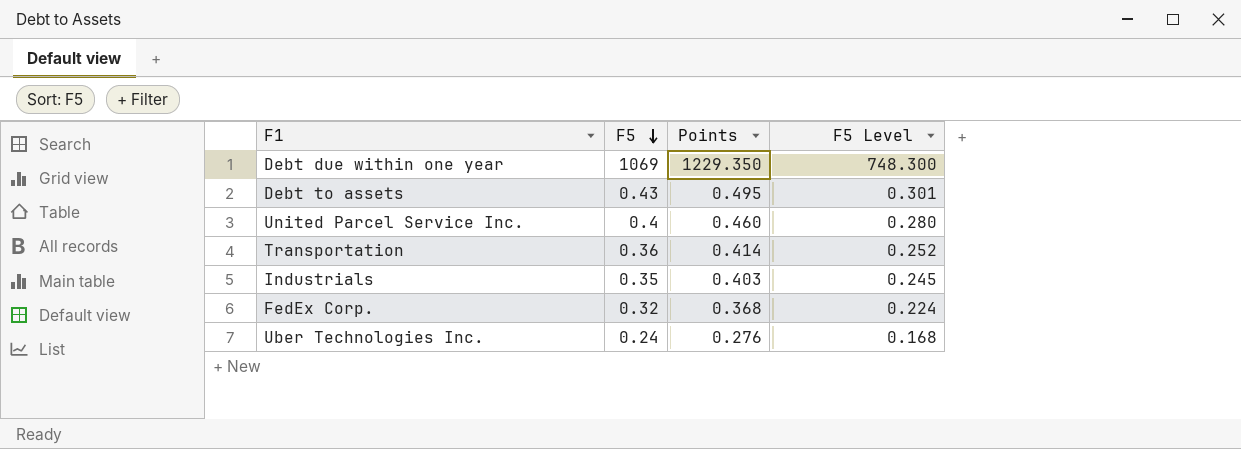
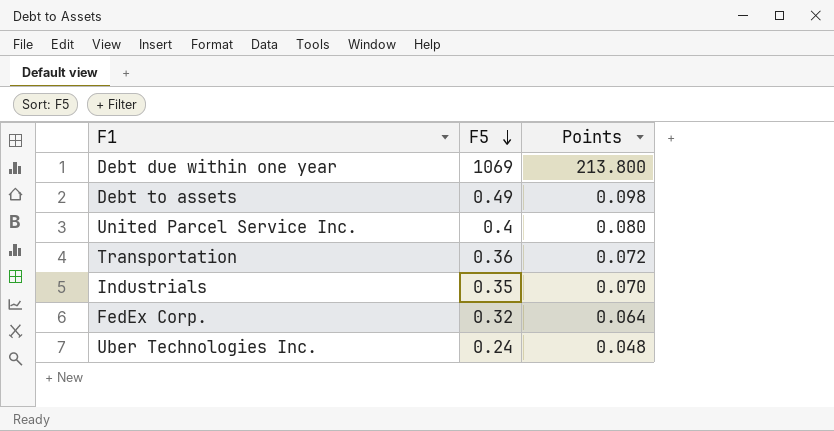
column F5 Level | formula: [F5] * 0.7 -> none
column Points | formula: [F5] * 1.15 -> [F5] * 0.2
Debt to assets | F5: 0.43 -> 0.49

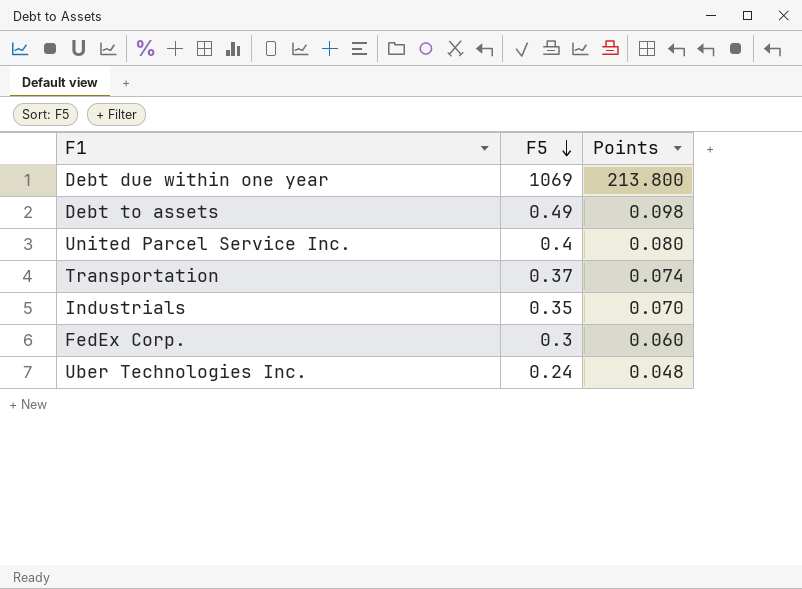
Transportation | F5: 0.36 -> 0.37
Transportation | Points: 0.072 -> 0.074
FedEx Corp. | F5: 0.32 -> 0.3
FedEx Corp. | Points: 0.064 -> 0.060

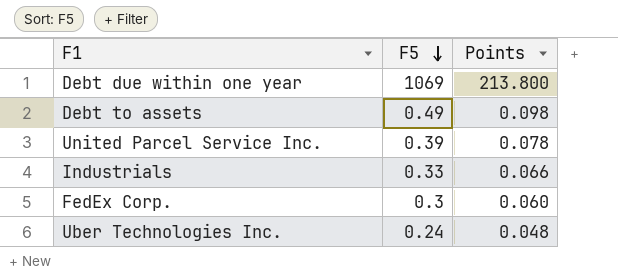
row Transportation: 0.37 | 0.074 -> none
United Parcel Service Inc. | F5: 0.4 -> 0.39
United Parcel Service Inc. | Points: 0.080 -> 0.078
Industrials | F5: 0.35 -> 0.33
Industrials | Points: 0.070 -> 0.066

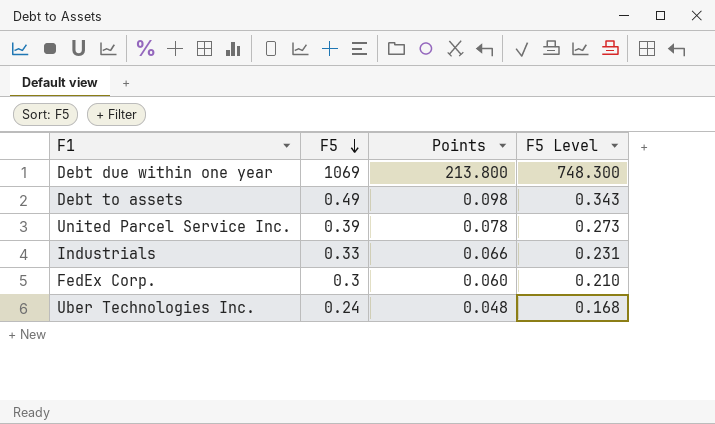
column F5 Level | formula: none -> [F5] * 0.7

